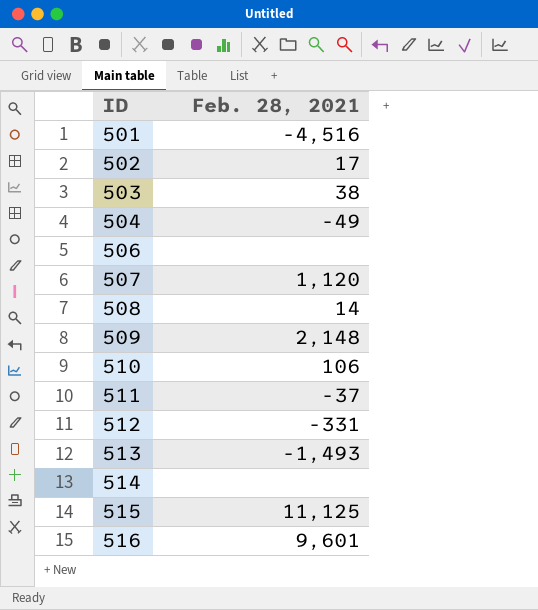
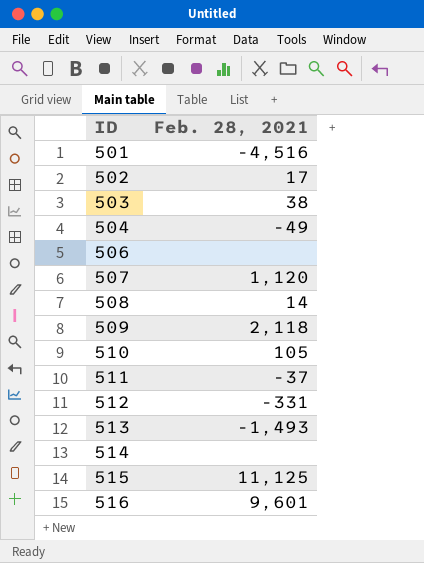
509 | Feb. 28, 2021: 2,148 -> 2,118
510 | Feb. 28, 2021: 106 -> 105

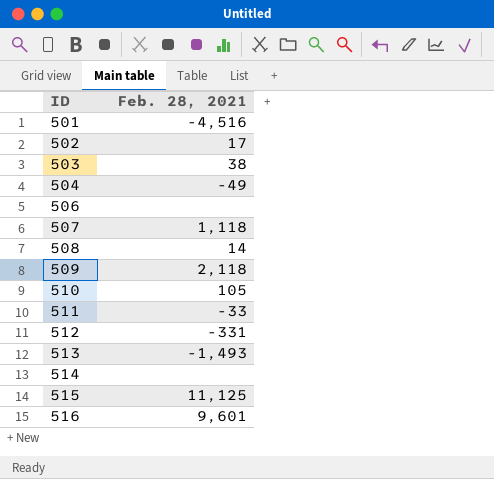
507 | Feb. 28, 2021: 1,120 -> 1,118
511 | Feb. 28, 2021: -37 -> -33

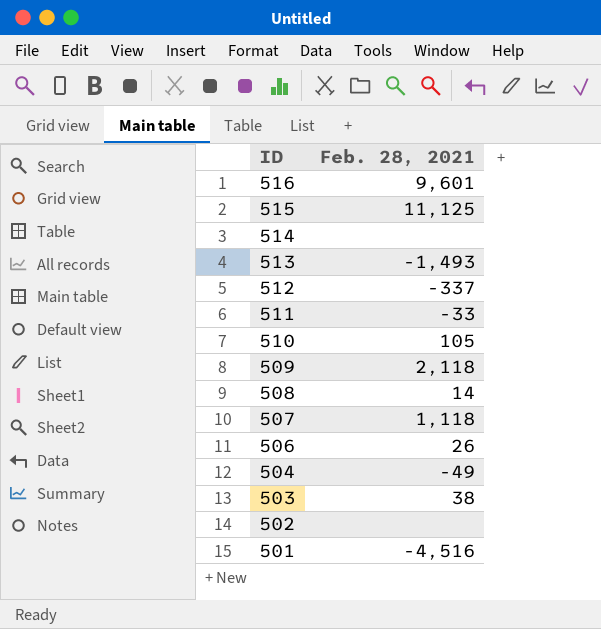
row order: ID ascending -> ID descending
512 | Feb. 28, 2021: -331 -> -337
506 | Feb. 28, 2021: none -> 26
502 | Feb. 28, 2021: 17 -> none

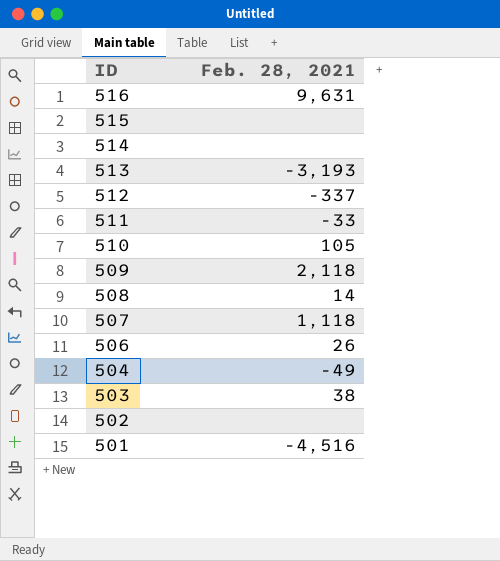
516 | Feb. 28, 2021: 9,601 -> 9,631
515 | Feb. 28, 2021: 11,125 -> none
513 | Feb. 28, 2021: -1,493 -> -3,193

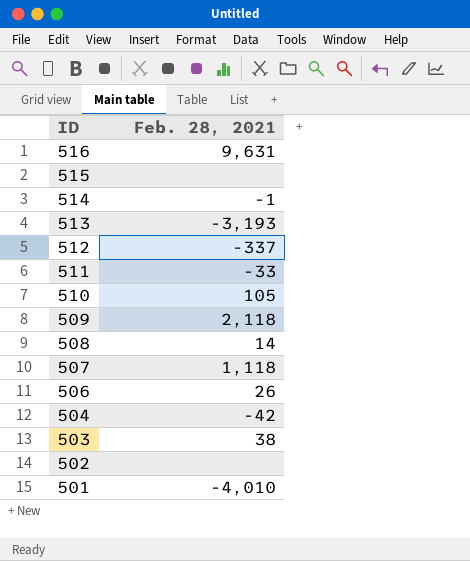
514 | Feb. 28, 2021: none -> -1
504 | Feb. 28, 2021: -49 -> -42
501 | Feb. 28, 2021: -4,516 -> -4,010

